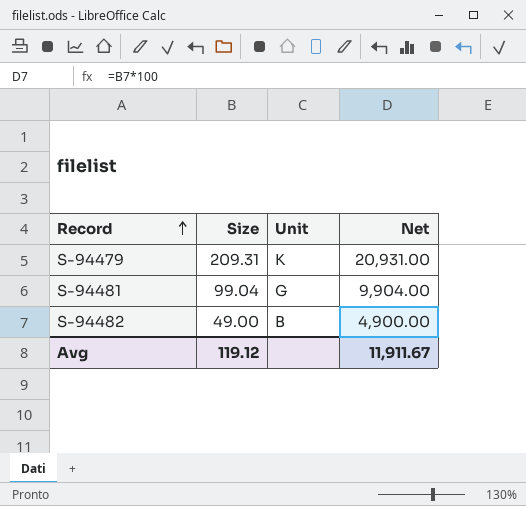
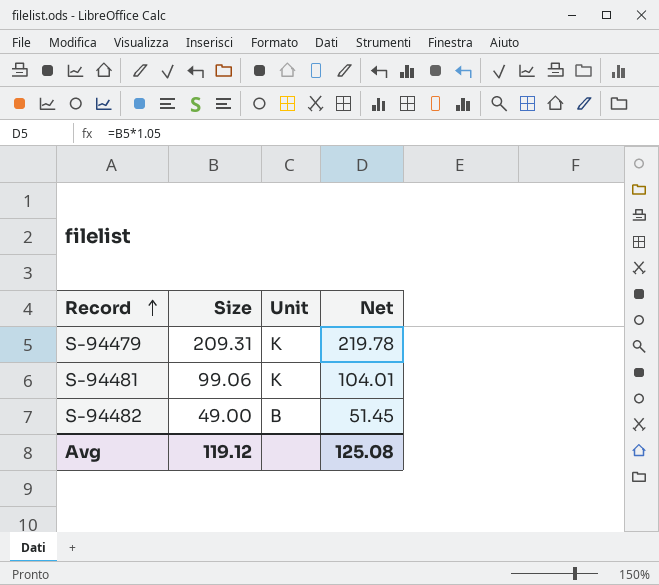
column Net | formula: [Size] * 100 -> [Size] * 1.05
S-94481 | Size: 99.04 -> 99.06
S-94481 | Unit: G -> K
Avg | Net: 11,911.67 -> 125.08

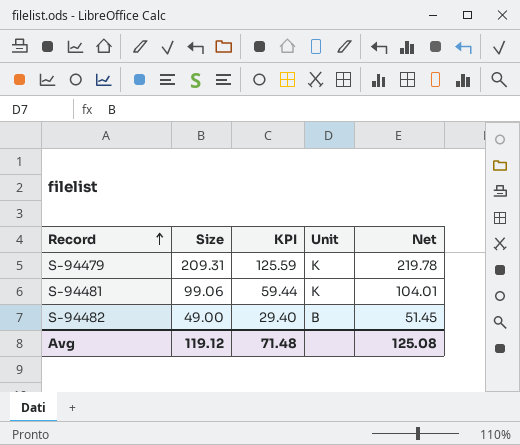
column KPI | formula: none -> [Size] * 0.6

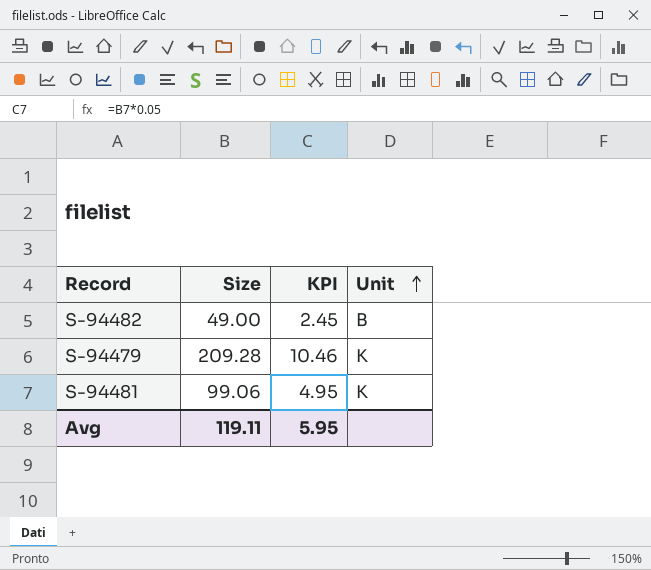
row order: Record ascending -> Unit ascending
column Net | formula: [Size] * 1.05 -> none
column KPI | formula: [Size] * 0.6 -> [Size] * 0.05
S-94479 | Size: 209.31 -> 209.28
Avg | Size: 119.12 -> 119.11
Avg | KPI: 71.48 -> 5.95

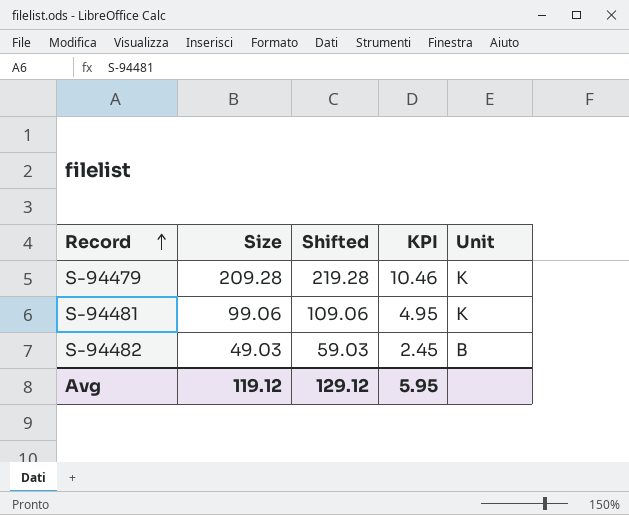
row order: Unit ascending -> Record ascending
column Shifted | formula: none -> [Size] + 10
S-94482 | Size: 49.00 -> 49.03
Avg | Size: 119.11 -> 119.12

